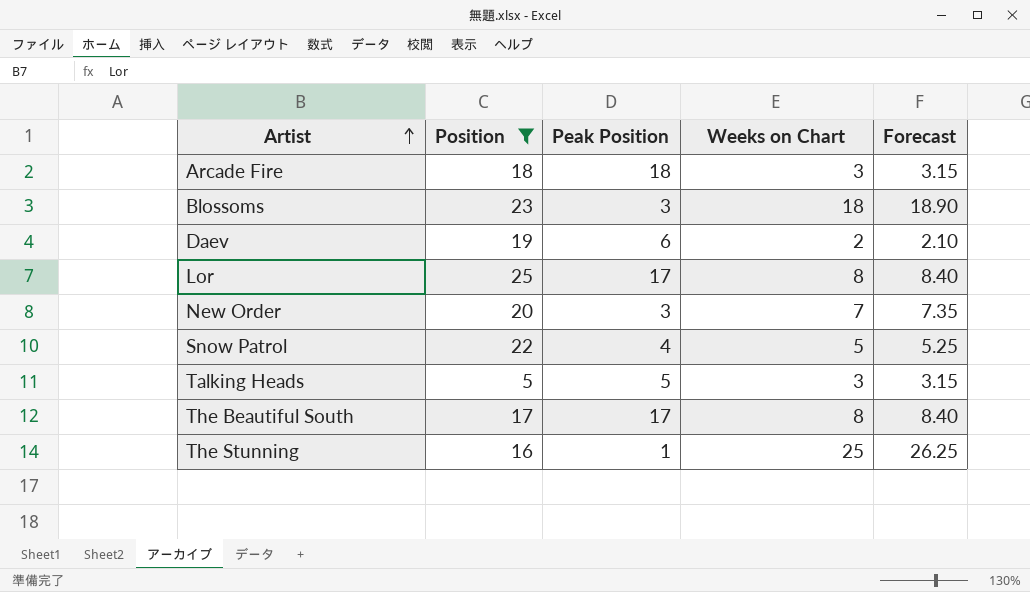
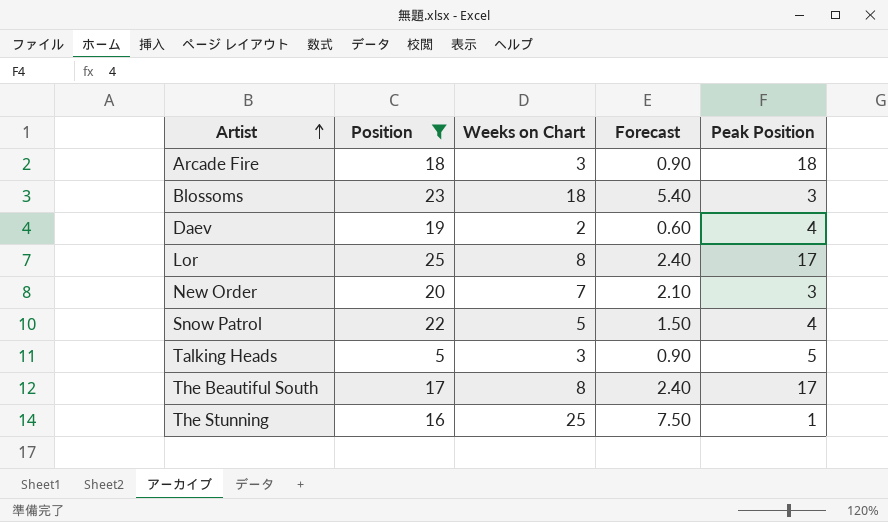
column Forecast | formula: [Weeks on Chart] * 1.05 -> [Weeks on Chart] * 0.3
column Peak Position | position: 3 -> 5
Daev | Peak Position: 6 -> 4

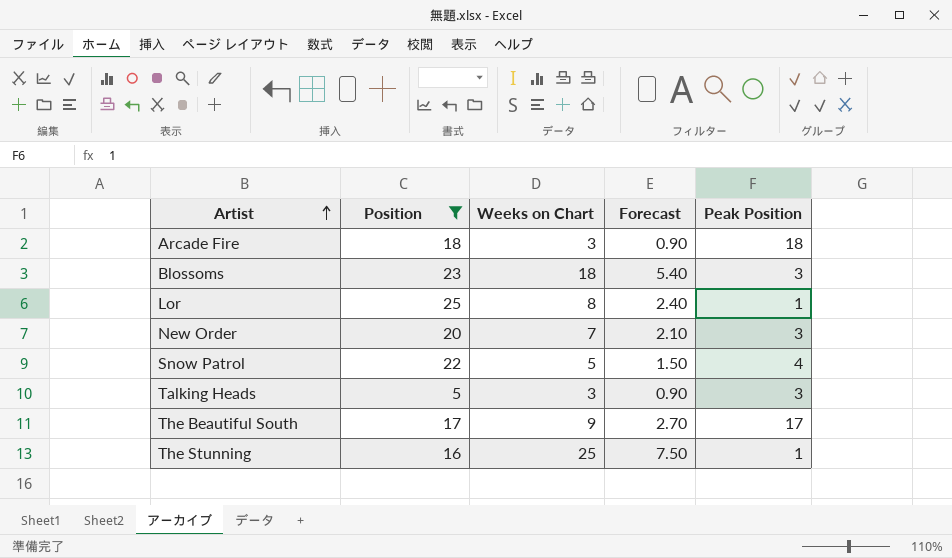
row Daev: 19 | 2 | 0.60 | 4 -> none
Lor | Peak Position: 17 -> 1
Talking Heads | Peak Position: 5 -> 3
The Beautiful South | Weeks on Chart: 8 -> 9
The Beautiful South | Forecast: 2.40 -> 2.70

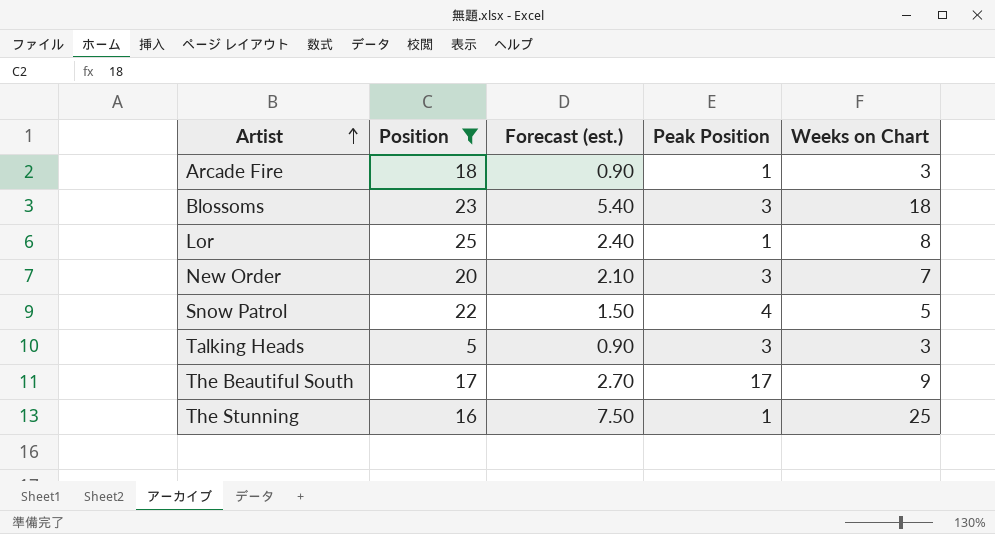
column name: Forecast -> Forecast (est.)
column Weeks on Chart | position: 3 -> 5
Arcade Fire | Peak Position: 18 -> 1

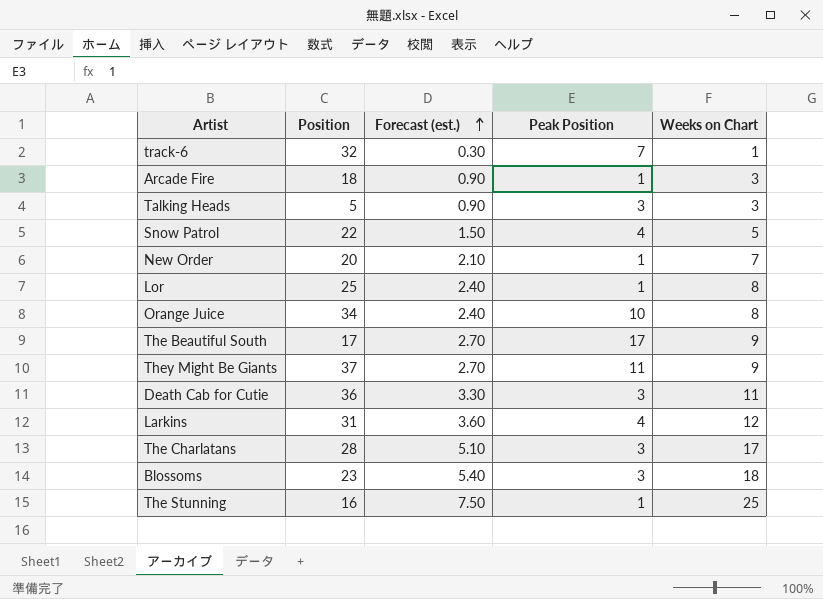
filter: Position <= 25 -> none
row order: Artist ascending -> Forecast (est.) ascending
New Order | Peak Position: 3 -> 1

